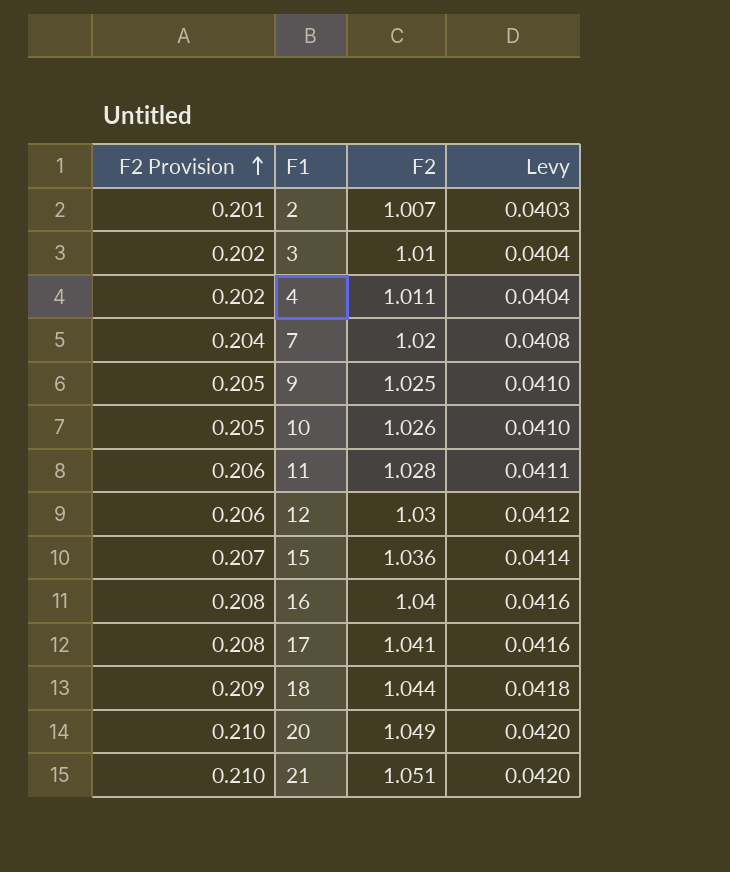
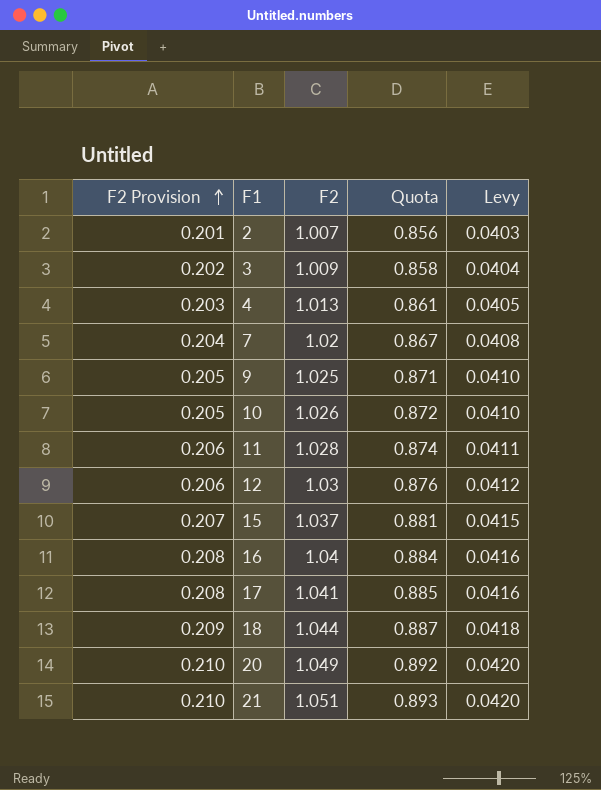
column Quota | formula: none -> [F2] * 0.85
3 | F2: 1.01 -> 1.009
4 | F2 Provision: 0.202 -> 0.203
4 | F2: 1.011 -> 1.013
4 | Levy: 0.0404 -> 0.0405
15 | F2: 1.036 -> 1.037
15 | Levy: 0.0414 -> 0.0415

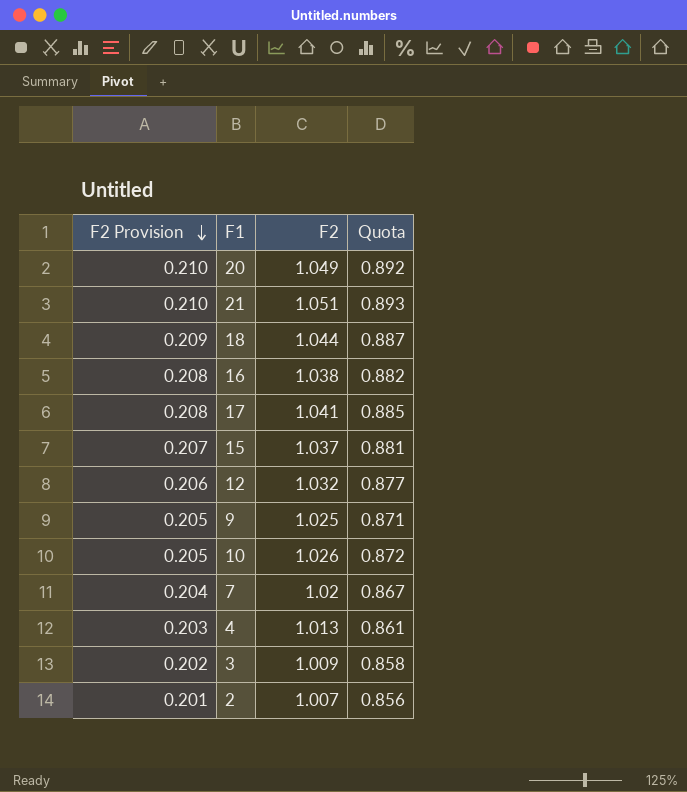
row order: F2 Provision ascending -> F2 Provision descending
column Levy | formula: [F2] * 0.04 -> none
row 11: 0.206 | 1.028 | 0.874 | 0.0411 -> none
16 | F2: 1.04 -> 1.038
16 | Quota: 0.884 -> 0.882
12 | F2: 1.03 -> 1.032
12 | Quota: 0.876 -> 0.877

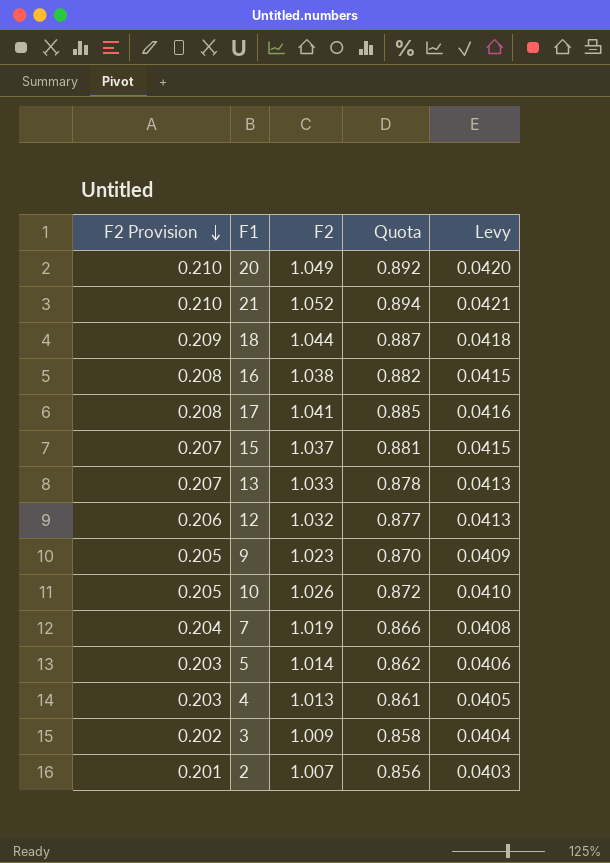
column Levy | formula: none -> [F2] * 0.04
21 | F2: 1.051 -> 1.052
21 | Quota: 0.893 -> 0.894
row 13: none -> 0.207 | 1.033 | 0.878 | 0.0413
9 | F2: 1.025 -> 1.023
9 | Quota: 0.871 -> 0.870
7 | F2: 1.02 -> 1.019
7 | Quota: 0.867 -> 0.866
row 5: none -> 0.203 | 1.014 | 0.862 | 0.0406

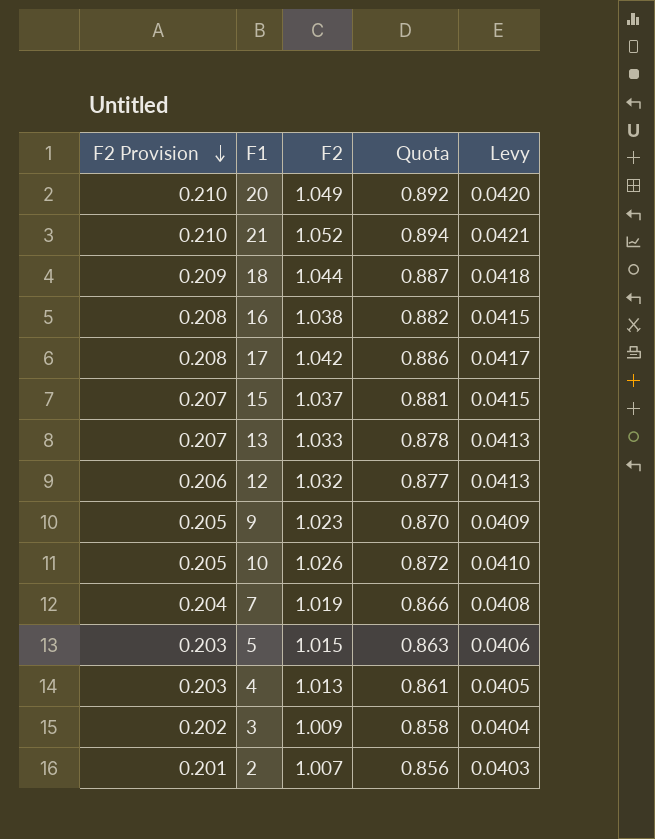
17 | F2: 1.041 -> 1.042
17 | Quota: 0.885 -> 0.886
17 | Levy: 0.0416 -> 0.0417
5 | F2: 1.014 -> 1.015
5 | Quota: 0.862 -> 0.863

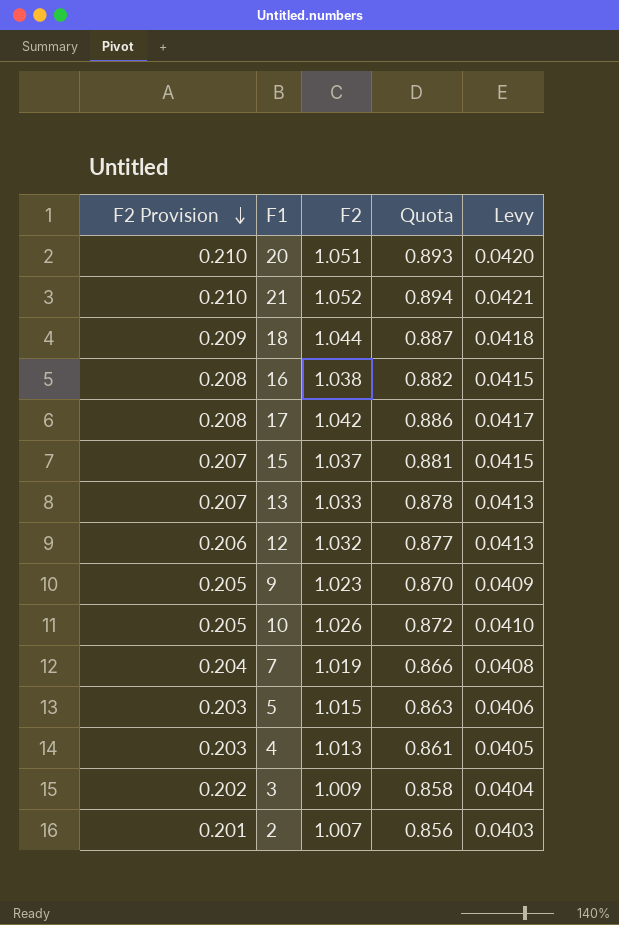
20 | F2: 1.049 -> 1.051
20 | Quota: 0.892 -> 0.893

